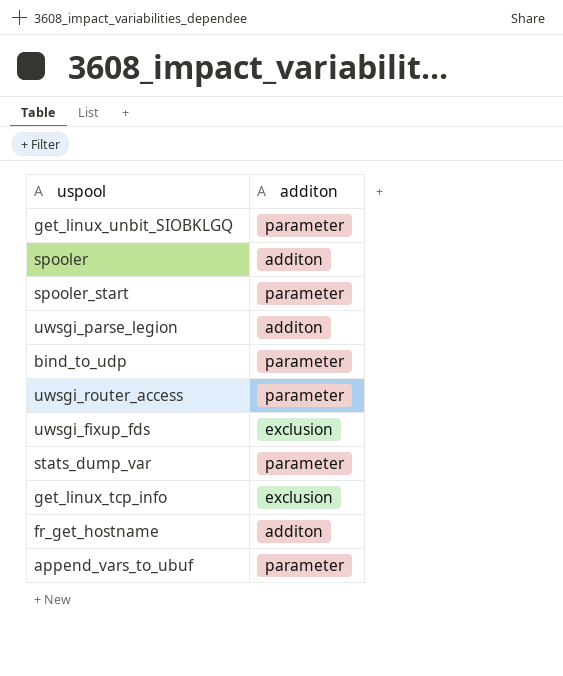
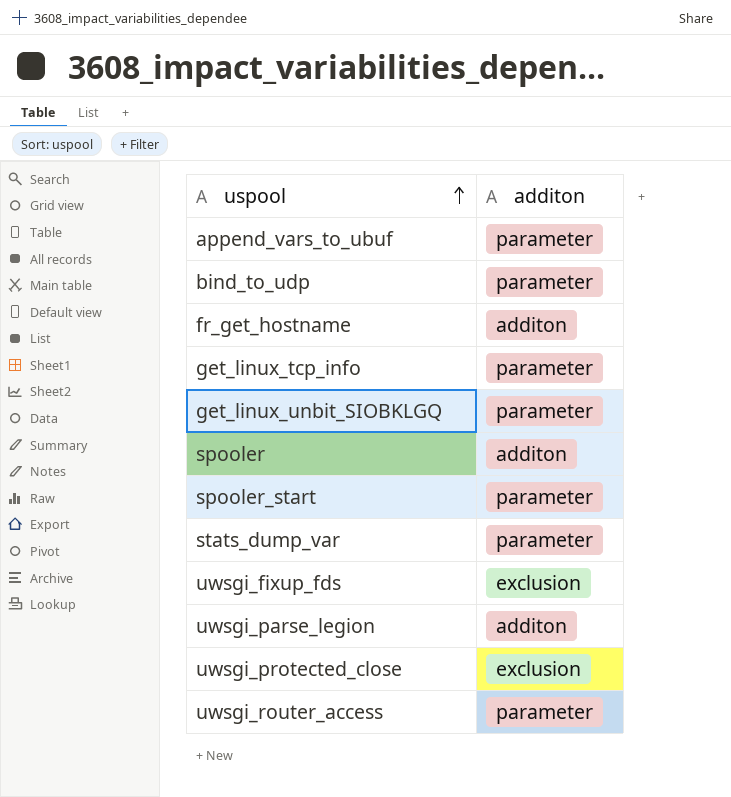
row order: none -> uspool ascending
get_linux_tcp_info | additon: exclusion -> parameter
row uwsgi_protected_close: none -> exclusion

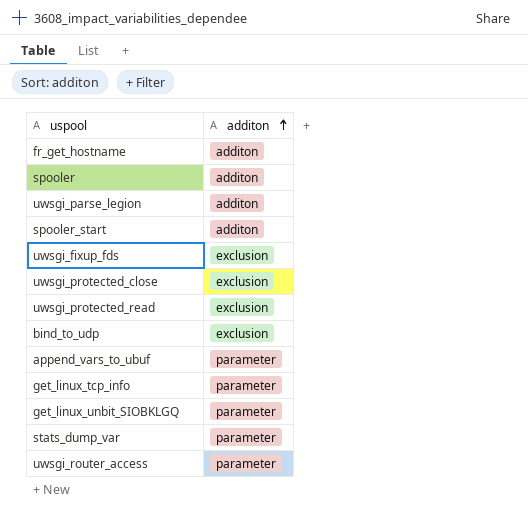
row order: uspool ascending -> additon ascending
spooler_start | additon: parameter -> additon
row uwsgi_protected_read: none -> exclusion
bind_to_udp | additon: parameter -> exclusion

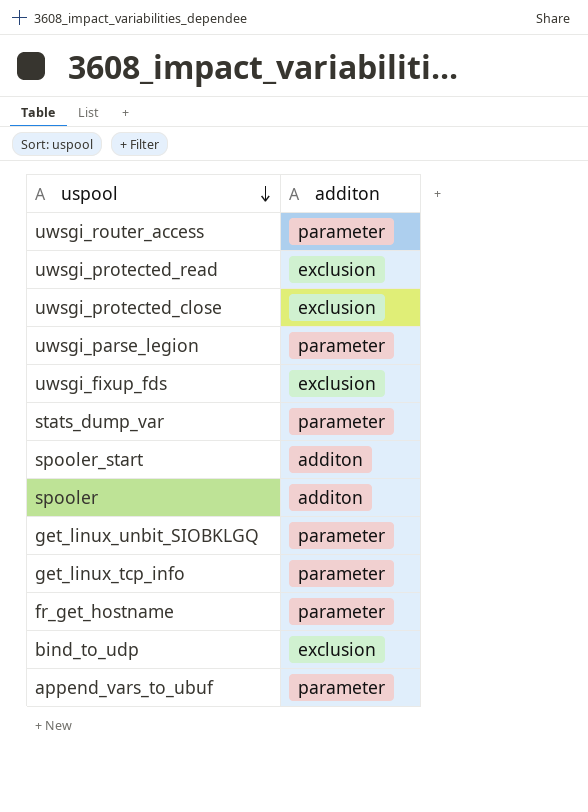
row order: additon ascending -> uspool descending
uwsgi_parse_legion | additon: additon -> parameter
fr_get_hostname | additon: additon -> parameter

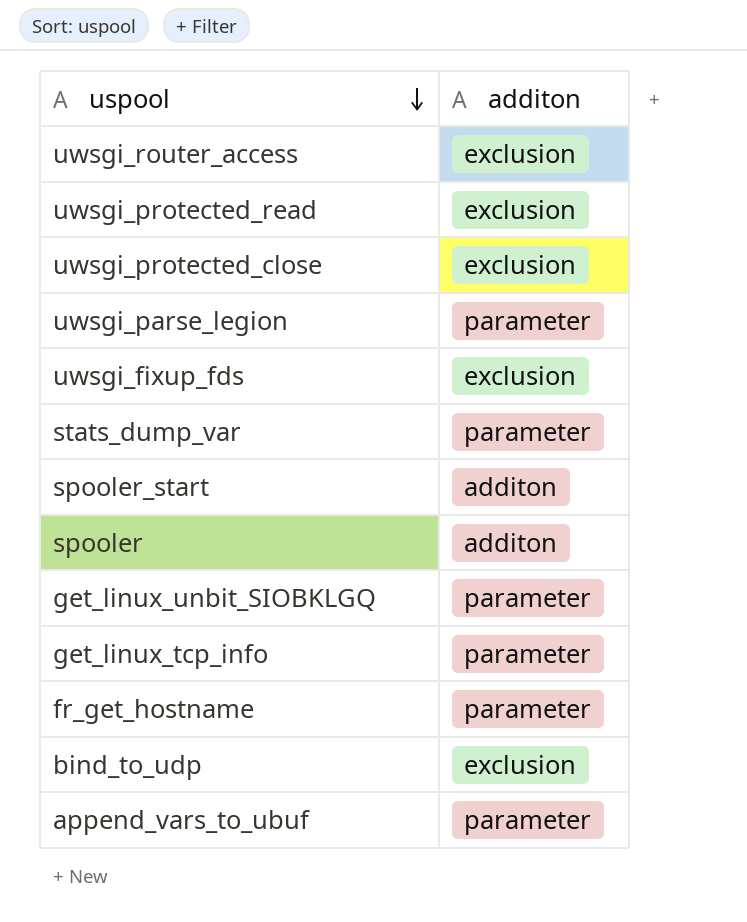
uwsgi_router_access | additon: parameter -> exclusion

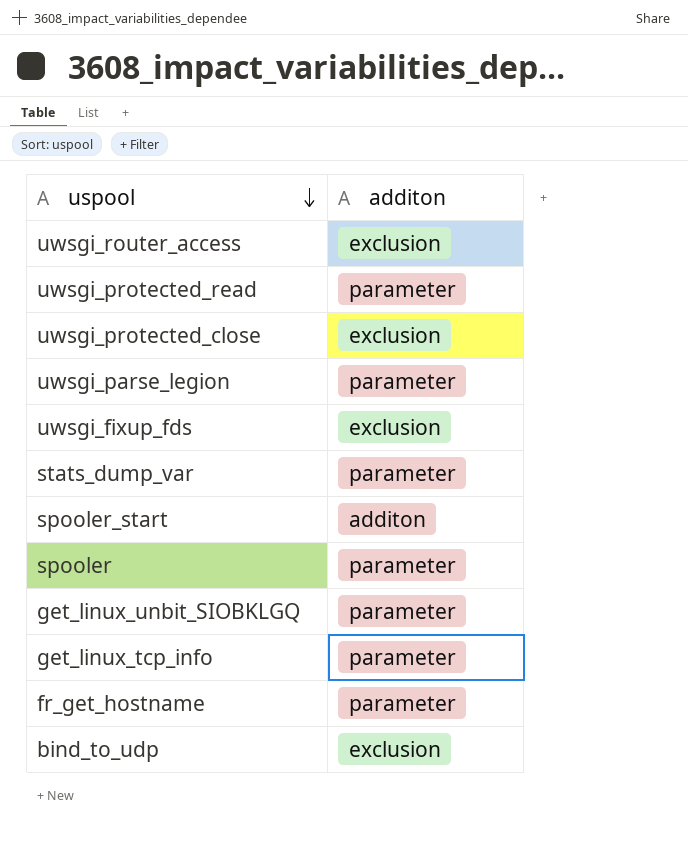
row append_vars_to_ubuf: parameter -> none
uwsgi_protected_read | additon: exclusion -> parameter
spooler | additon: additon -> parameter

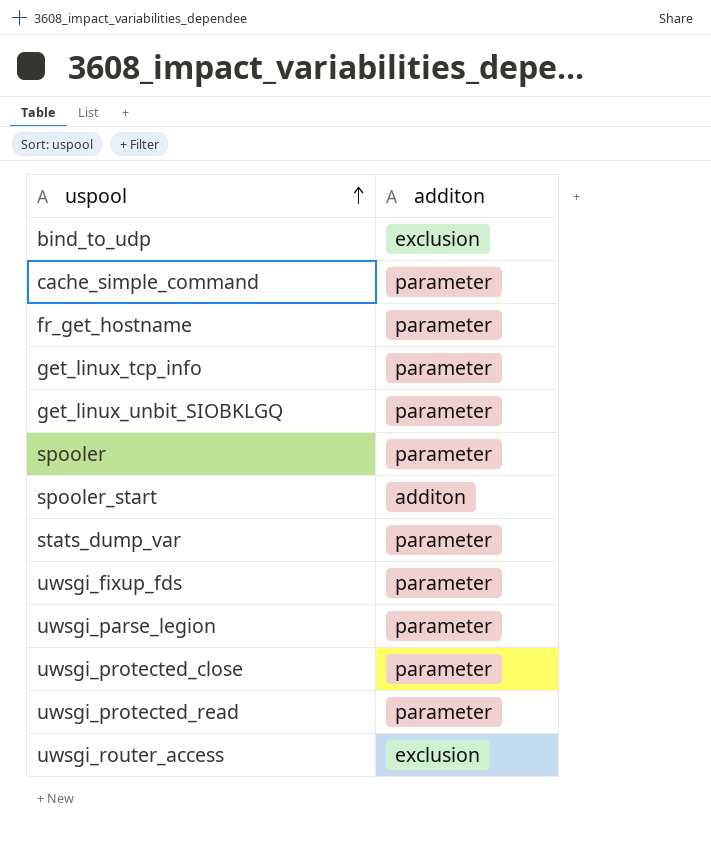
row order: uspool descending -> uspool ascending
row cache_simple_command: none -> parameter
uwsgi_fixup_fds | additon: exclusion -> parameter
uwsgi_protected_close | additon: exclusion -> parameter

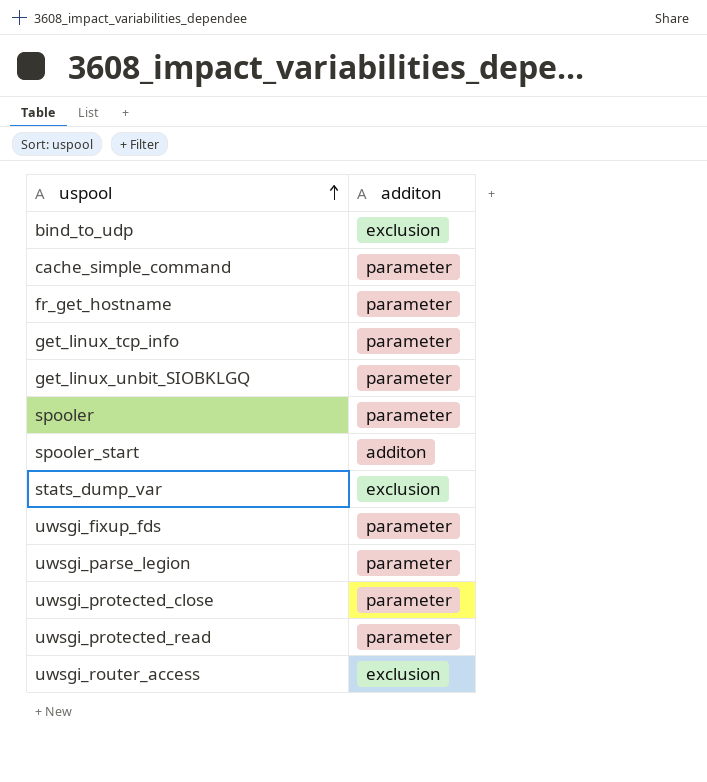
stats_dump_var | additon: parameter -> exclusion

